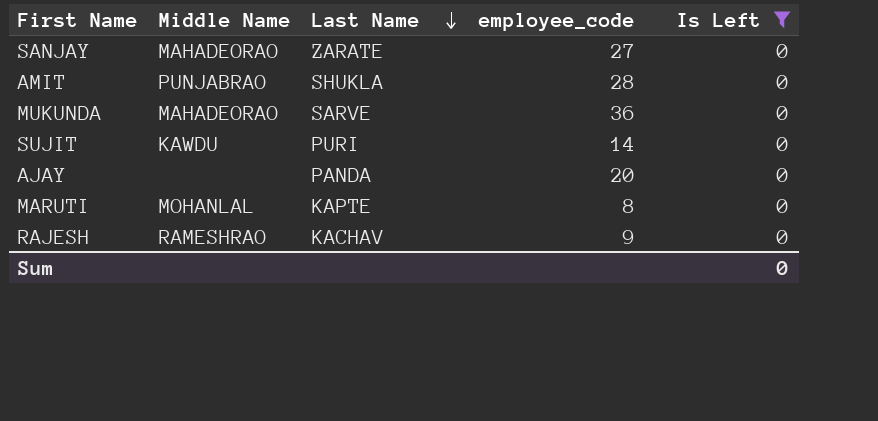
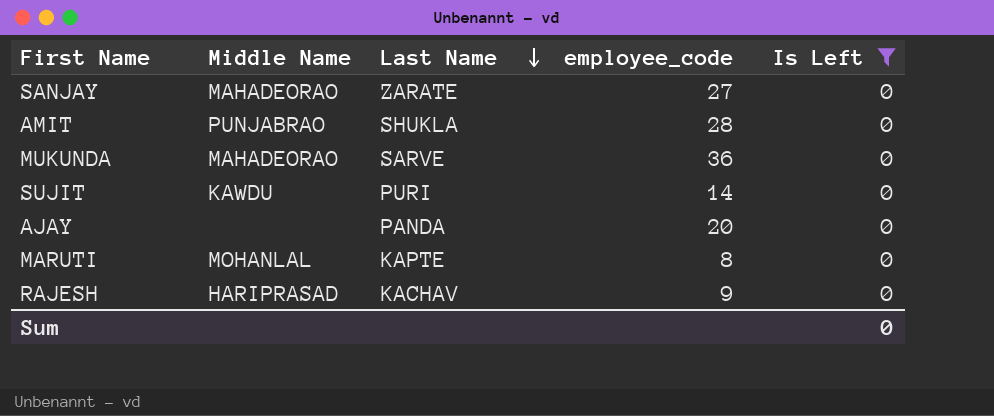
RAJESH | Middle Name: RAMESHRAO -> HARIPRASAD

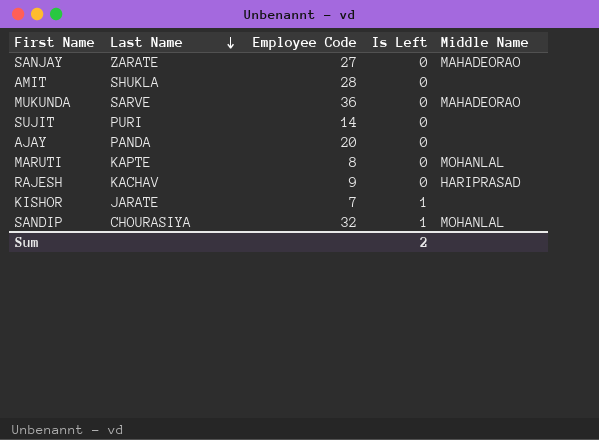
filter: Is Left = 0 -> none
column name: employee_code -> Employee Code
column Middle Name | position: 2 -> 5
AMIT | Middle Name: PUNJABRAO -> none
SUJIT | Middle Name: KAWDU -> none
Sum | Is Left: 0 -> 2

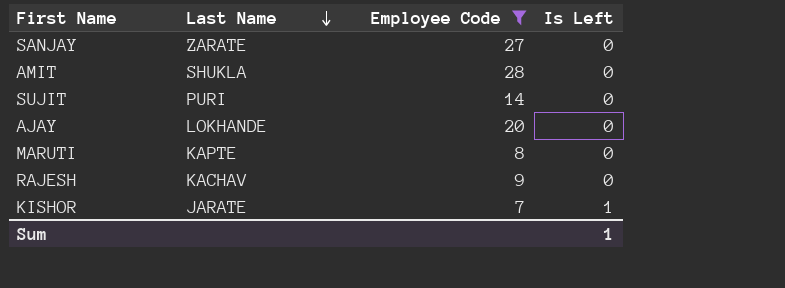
filter: none -> Employee Code <= 28
column Middle Name | position: 5 -> none
AJAY | Last Name: PANDA -> LOKHANDE
Sum | Is Left: 2 -> 1

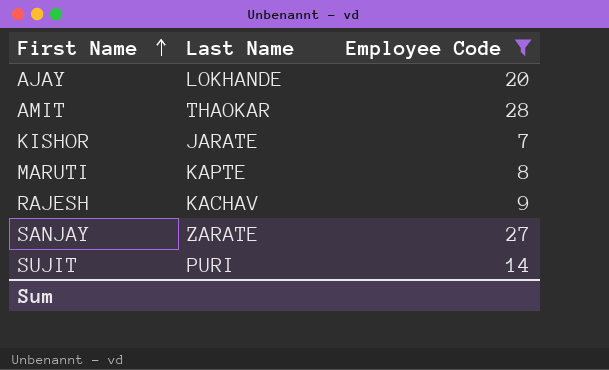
row order: Last Name descending -> First Name ascending
column Is Left | position: 4 -> none
AMIT | Last Name: SHUKLA -> THAOKAR

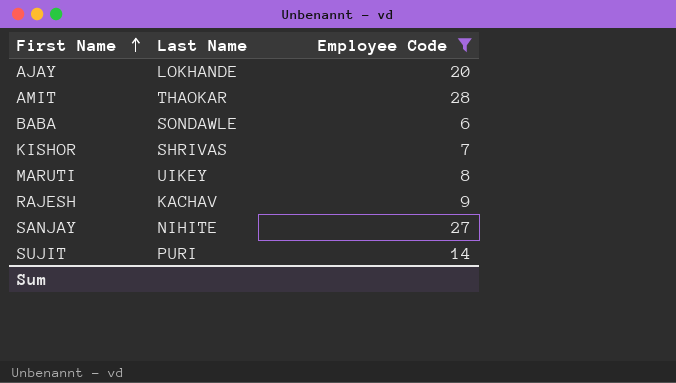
row BABA: none -> SONDAWLE | 6
KISHOR | Last Name: JARATE -> SHRIVAS
MARUTI | Last Name: KAPTE -> UIKEY
SANJAY | Last Name: ZARATE -> NIHITE

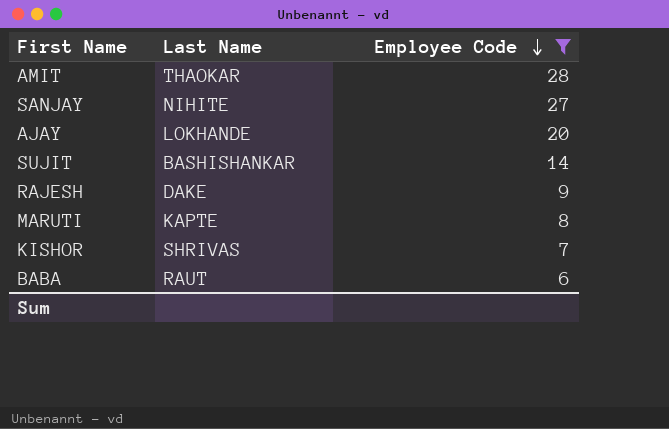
row order: First Name ascending -> Employee Code descending
SUJIT | Last Name: PURI -> BASHISHANKAR
RAJESH | Last Name: KACHAV -> DAKE
MARUTI | Last Name: UIKEY -> KAPTE
BABA | Last Name: SONDAWLE -> RAUT

